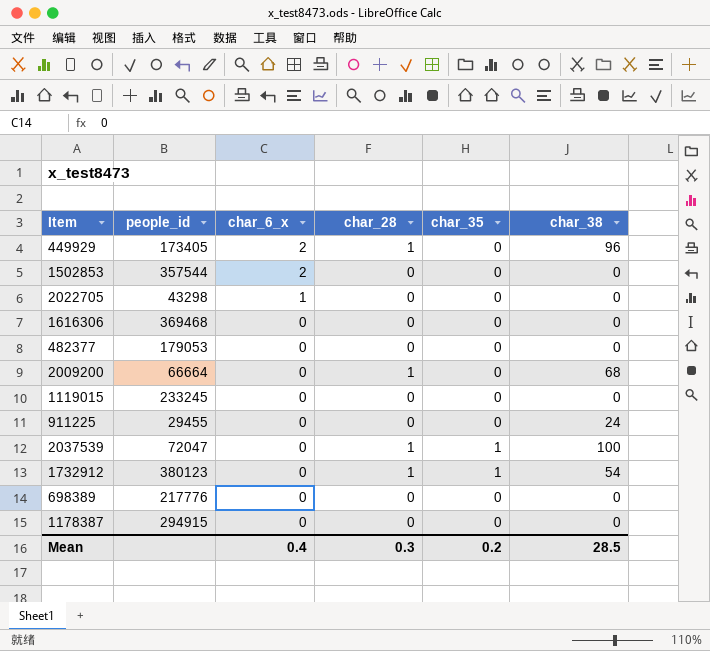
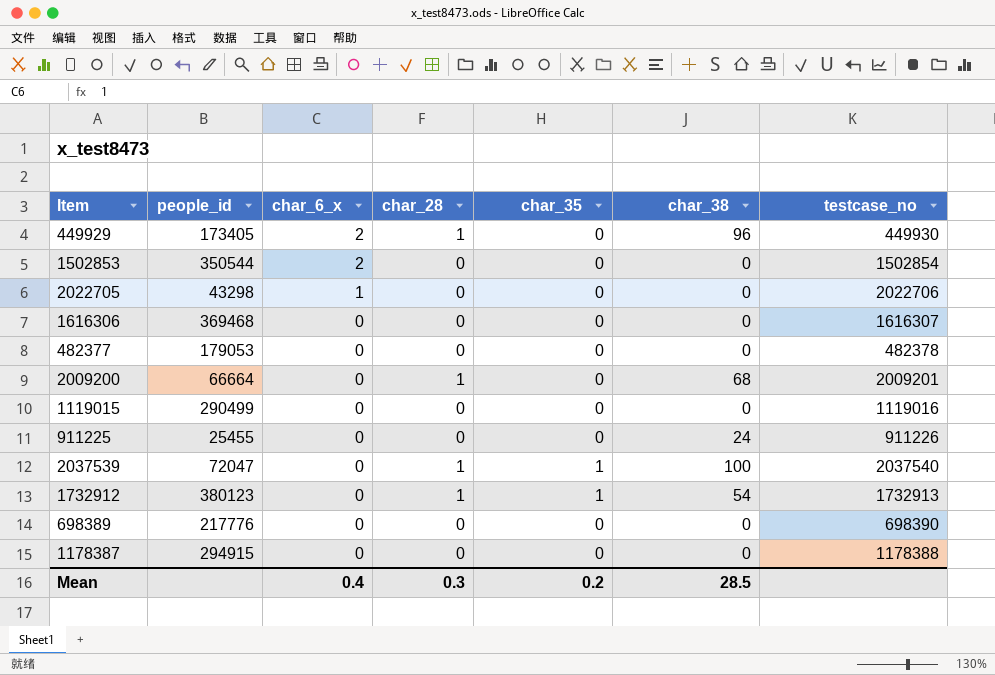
column testcase_no | position: none -> 7
1502853 | people_id: 357544 -> 350544
1119015 | people_id: 233245 -> 290499
911225 | people_id: 29455 -> 25455

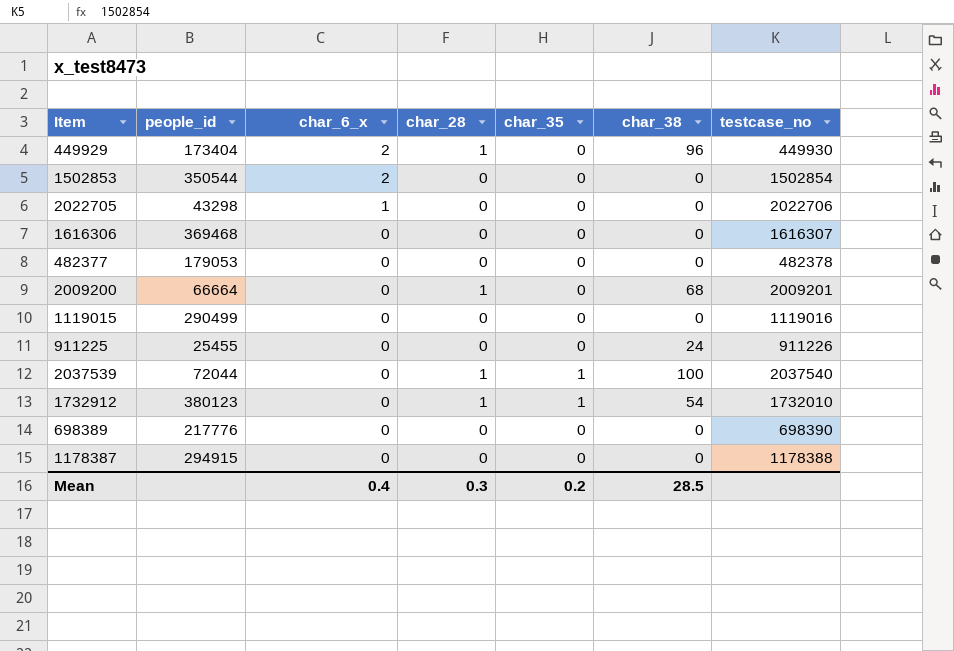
449929 | people_id: 173405 -> 173404
2037539 | people_id: 72047 -> 72044
1732912 | testcase_no: 1732913 -> 1732010

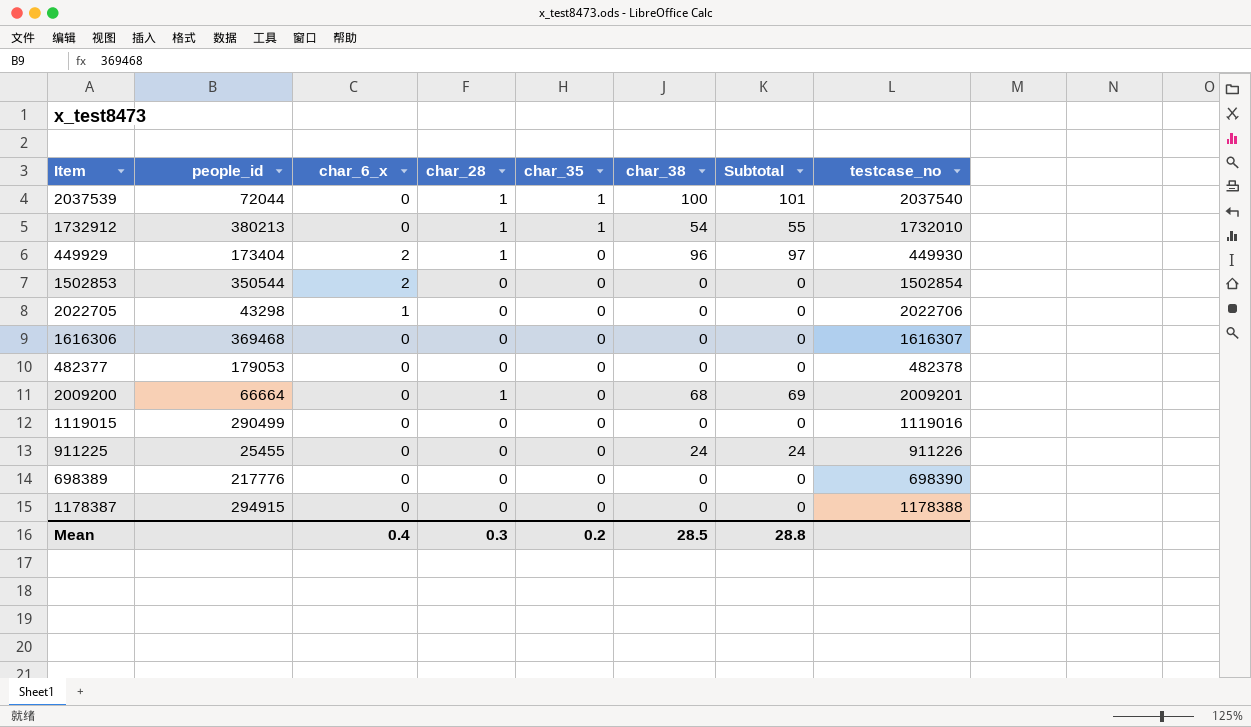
row order: char_6_x descending -> char_35 descending
column Subtotal | formula: none -> [char_28] + [char_38]
1732912 | people_id: 380123 -> 380213

